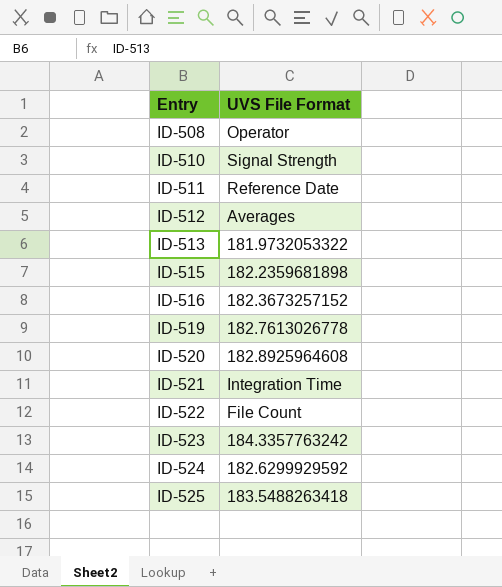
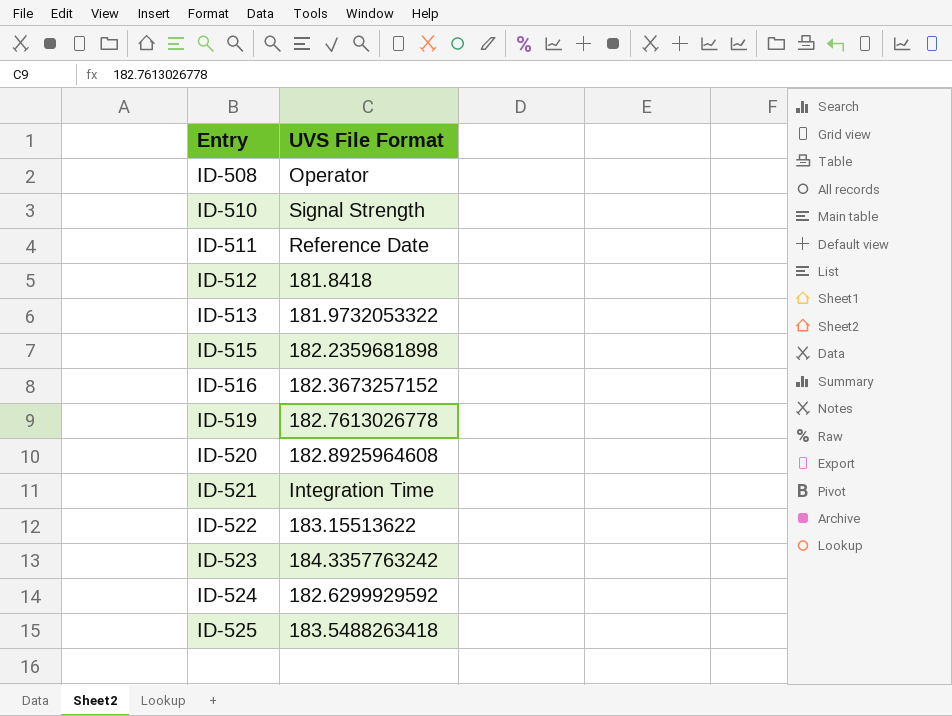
ID-512 | UVS File Format: Averages -> 181.8418
ID-522 | UVS File Format: File Count -> 183.15513622

